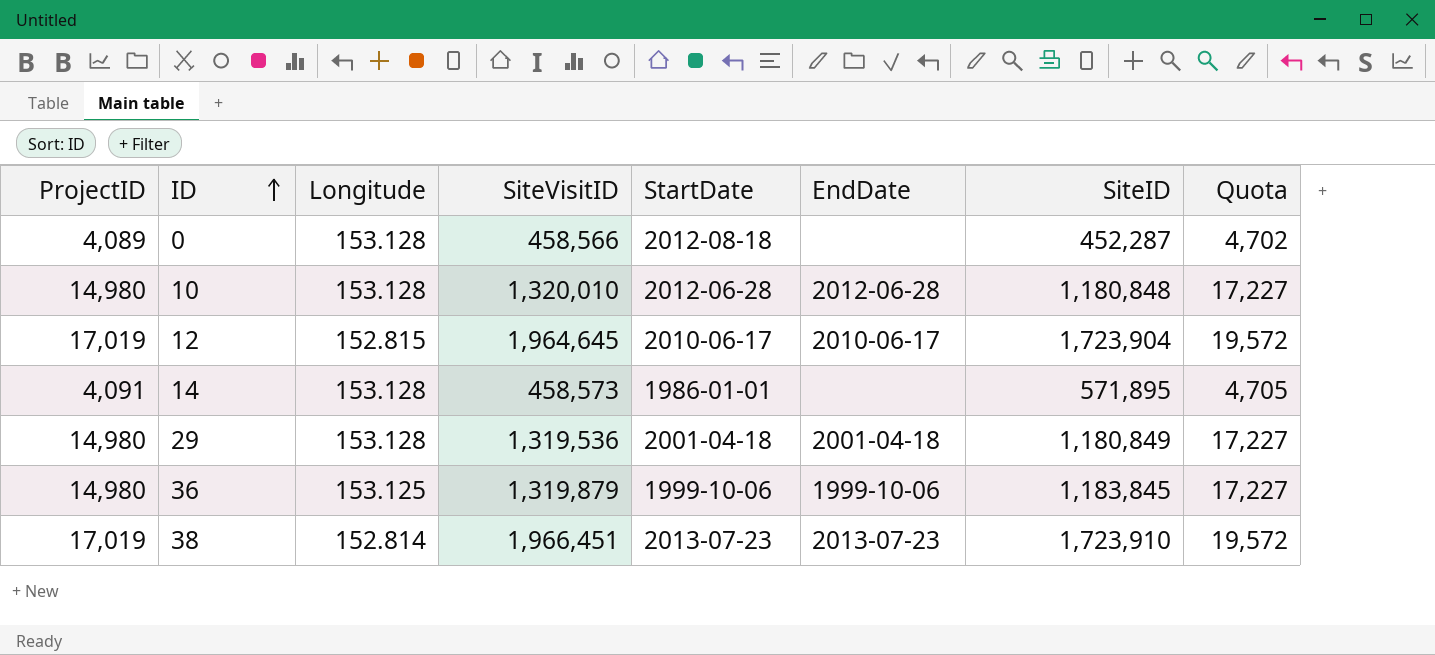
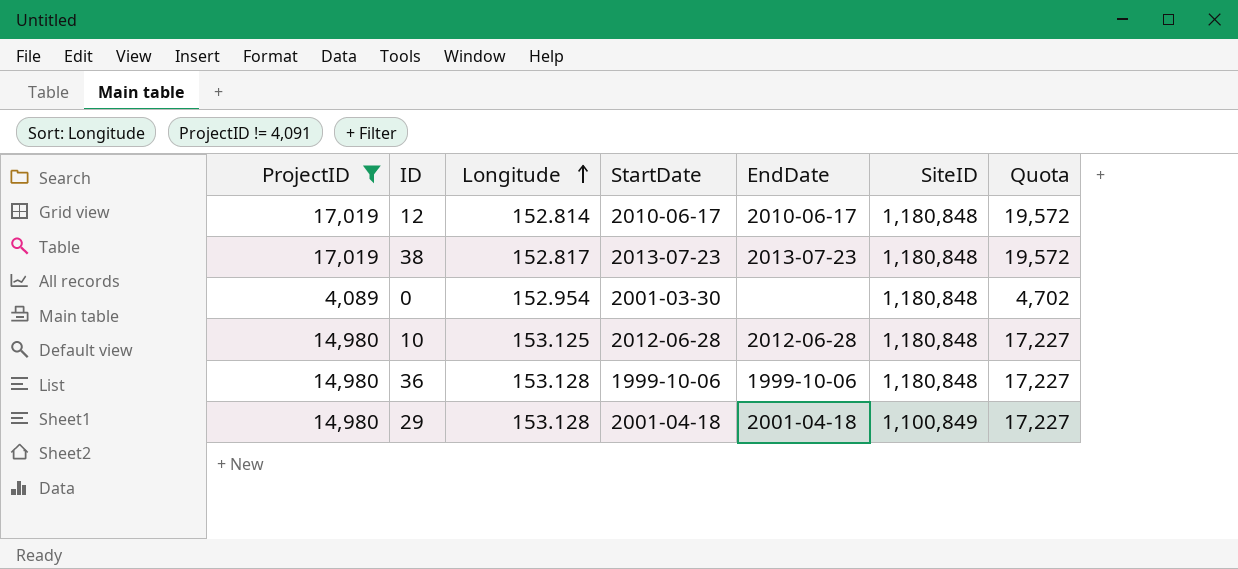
filter: none -> ProjectID != 4,091
row order: ID ascending -> Longitude ascending
column SiteVisitID | position: 4 -> none
12 | Longitude: 152.815 -> 152.814
12 | SiteID: 1,723,904 -> 1,180,848
38 | Longitude: 152.814 -> 152.817
38 | SiteID: 1,723,910 -> 1,180,848
0 | Longitude: 153.128 -> 152.954
0 | StartDate: 2012-08-18 -> 2001-03-30
0 | SiteID: 452,287 -> 1,180,848
10 | Longitude: 153.128 -> 153.125
36 | Longitude: 153.125 -> 153.128
36 | SiteID: 1,183,845 -> 1,180,848
29 | SiteID: 1,180,849 -> 1,100,849

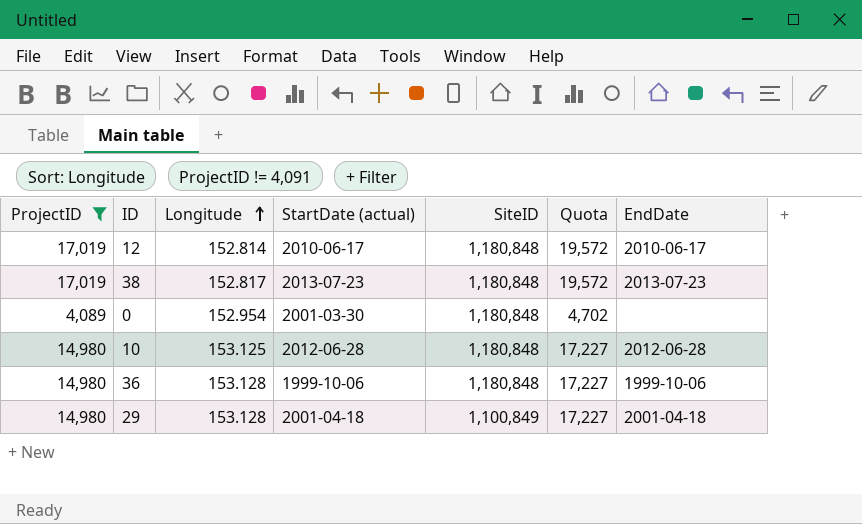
column name: StartDate -> StartDate (actual)
column EndDate | position: 5 -> 7

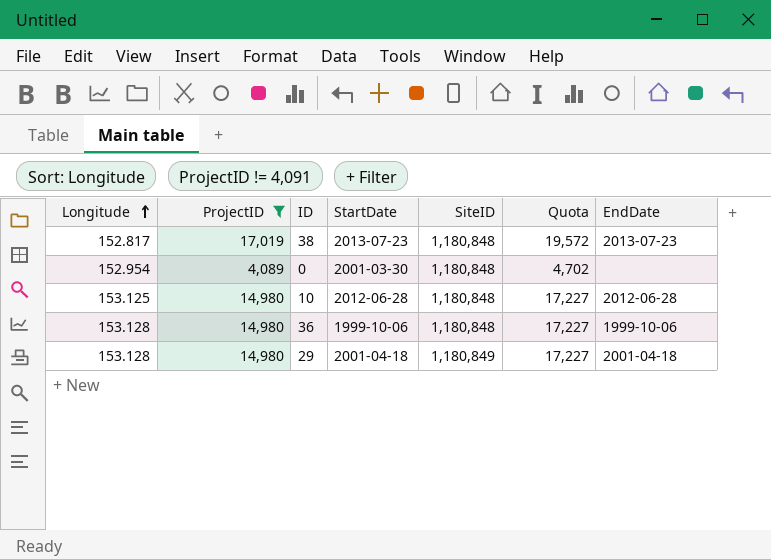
column Longitude | position: 3 -> 1
column name: StartDate (actual) -> StartDate
row 12: 17,019 | 152.814 | 2010-06-17 | 1,180,848 | 19,572 | 2010-06-17 -> none
29 | SiteID: 1,100,849 -> 1,180,849

